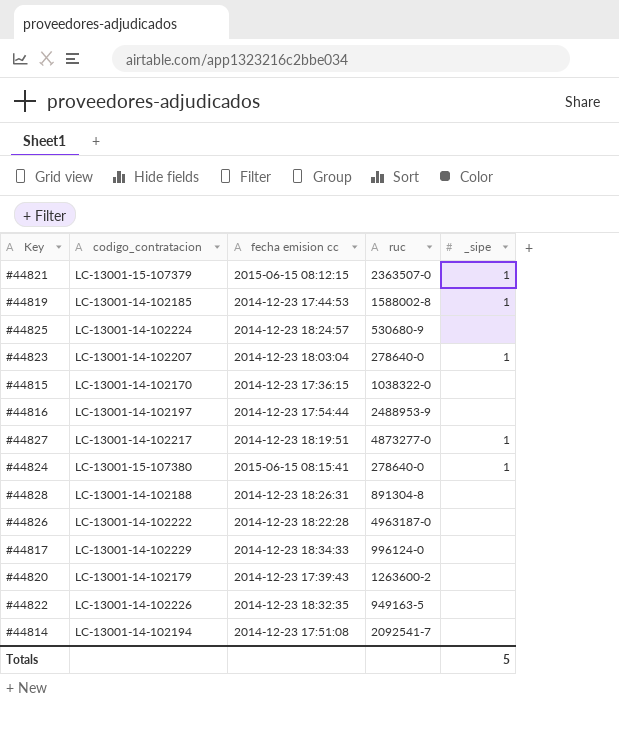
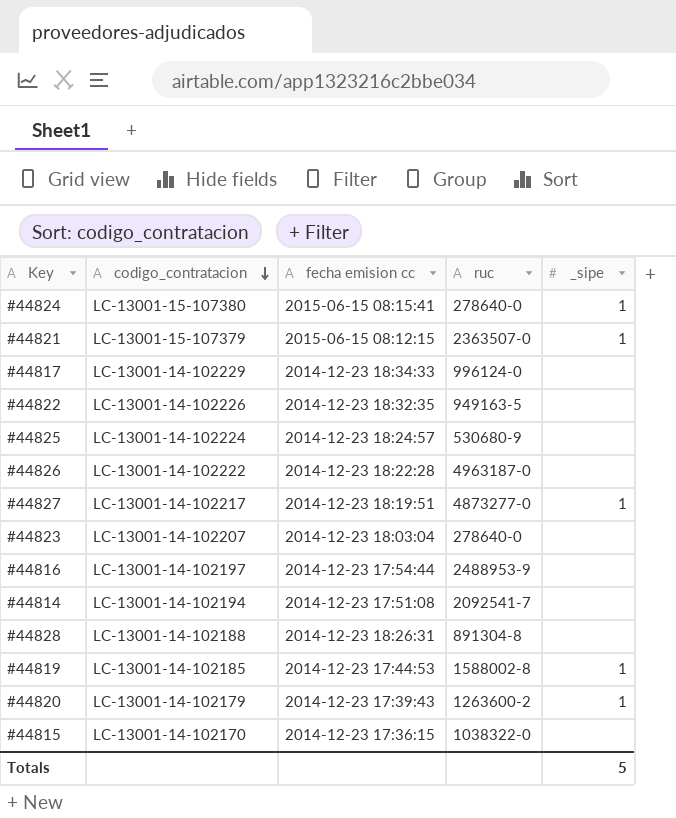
row order: none -> codigo_contratacion descending
#44823 | _sipe: 1 -> none
#44820 | _sipe: none -> 1

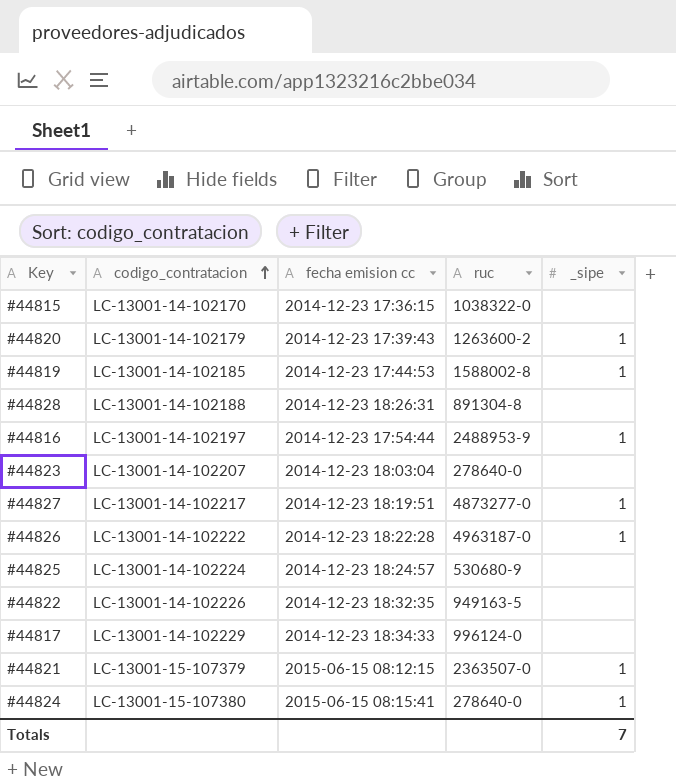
row order: codigo_contratacion descending -> codigo_contratacion ascending
row #44814: LC-13001-14-102194 | 2014-12-23 17:51:08 | 2092541-7 | none -> none
#44816 | _sipe: none -> 1
#44826 | _sipe: none -> 1
Totals | _sipe: 5 -> 7

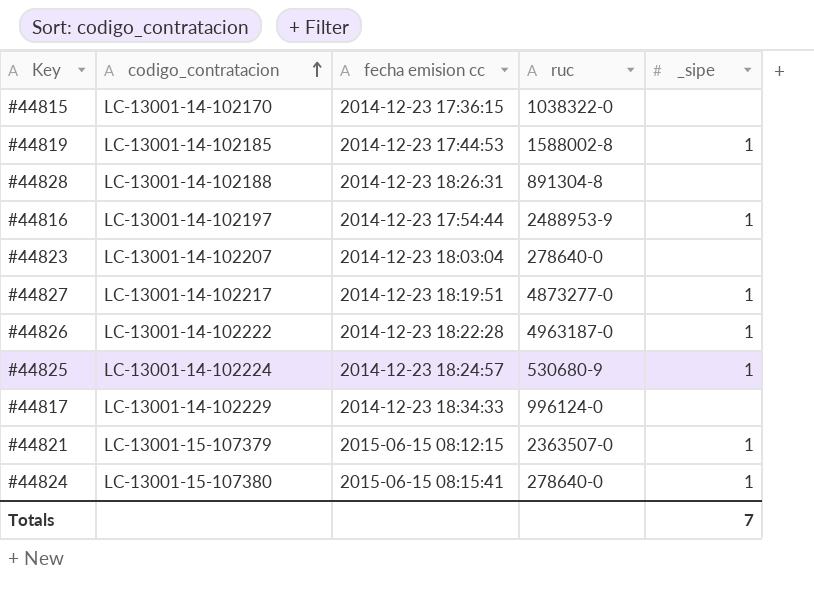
row #44820: LC-13001-14-102179 | 2014-12-23 17:39:43 | 1263600-2 | 1 -> none
row #44822: LC-13001-14-102226 | 2014-12-23 18:32:35 | 949163-5 | none -> none
#44825 | _sipe: none -> 1

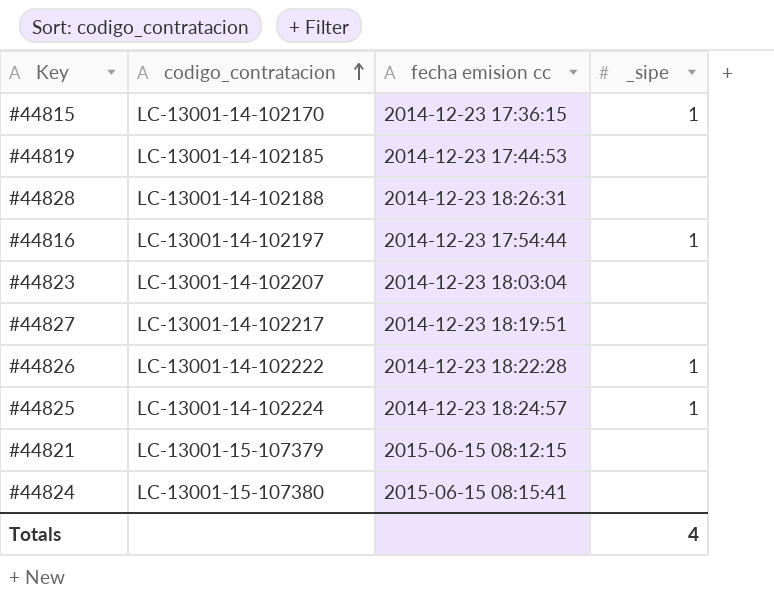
column ruc | position: 4 -> none
row #44817: LC-13001-14-102229 | 2014-12-23 18:34:33 | 996124-0 | none -> none
#44815 | _sipe: none -> 1
#44819 | _sipe: 1 -> none
#44827 | _sipe: 1 -> none
#44821 | _sipe: 1 -> none
#44824 | _sipe: 1 -> none
Totals | _sipe: 7 -> 4

